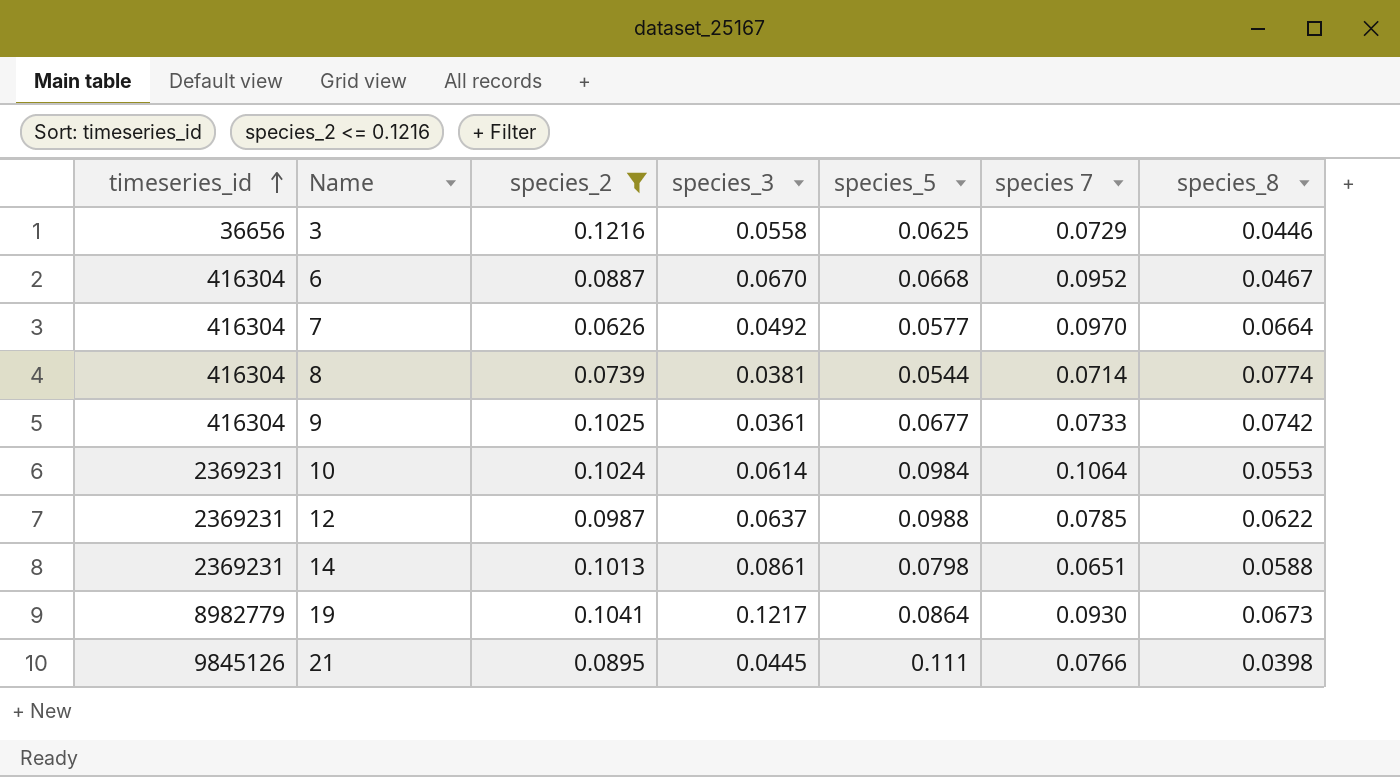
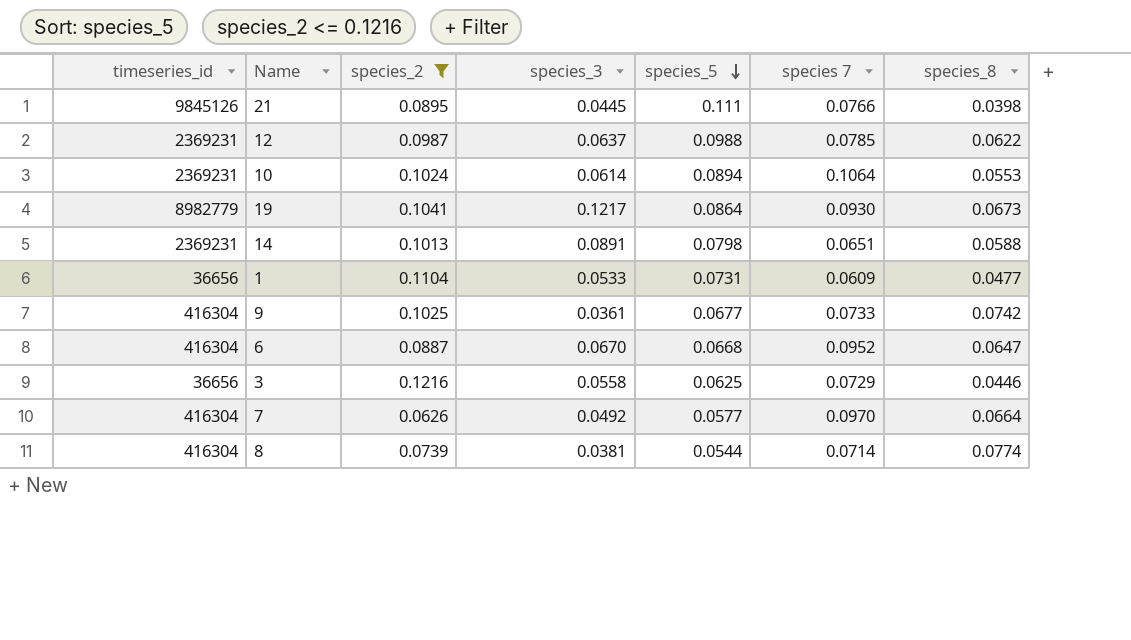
row order: timeseries_id ascending -> species_5 descending
10 | species_5: 0.0984 -> 0.0894
14 | species_3: 0.0861 -> 0.0891
row 1: none -> 36656 | 0.1104 | 0.0533 | 0.0731 | 0.0609 | 0.0477
6 | species_8: 0.0467 -> 0.0647

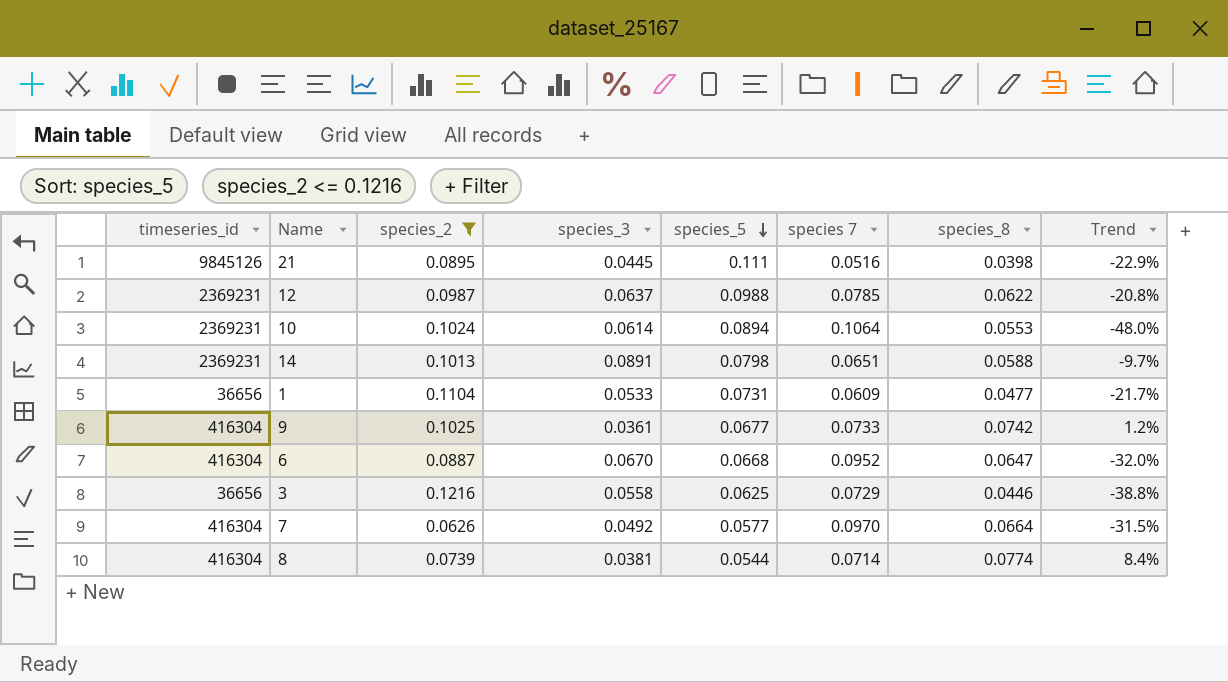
column Trend | formula: none -> ([species_8] - [species 7]) / [species 7]
row 19: 8982779 | 0.1041 | 0.1217 | 0.0864 | 0.0930 | 0.0673 -> none
21 | species 7: 0.0766 -> 0.0516

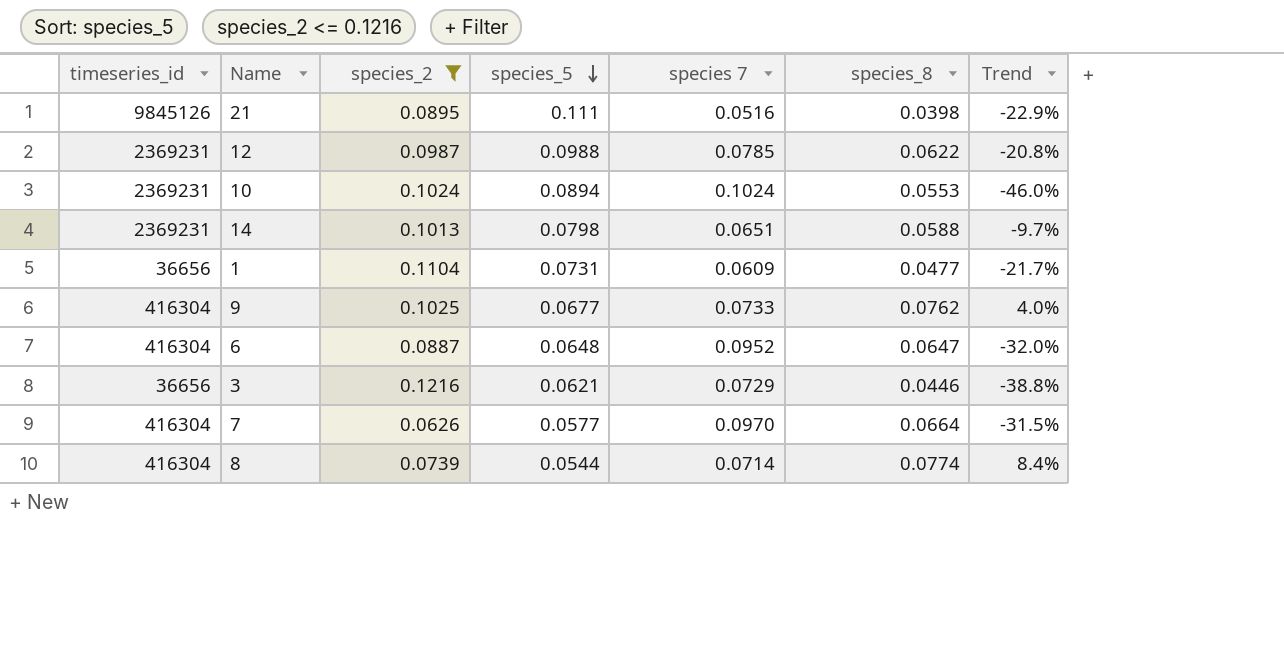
column species_3 | position: 4 -> none
10 | species 7: 0.1064 -> 0.1024
10 | Trend: -48.0% -> -46.0%
9 | species_8: 0.0742 -> 0.0762
9 | Trend: 1.2% -> 4.0%
6 | species_5: 0.0668 -> 0.0648
3 | species_5: 0.0625 -> 0.0621

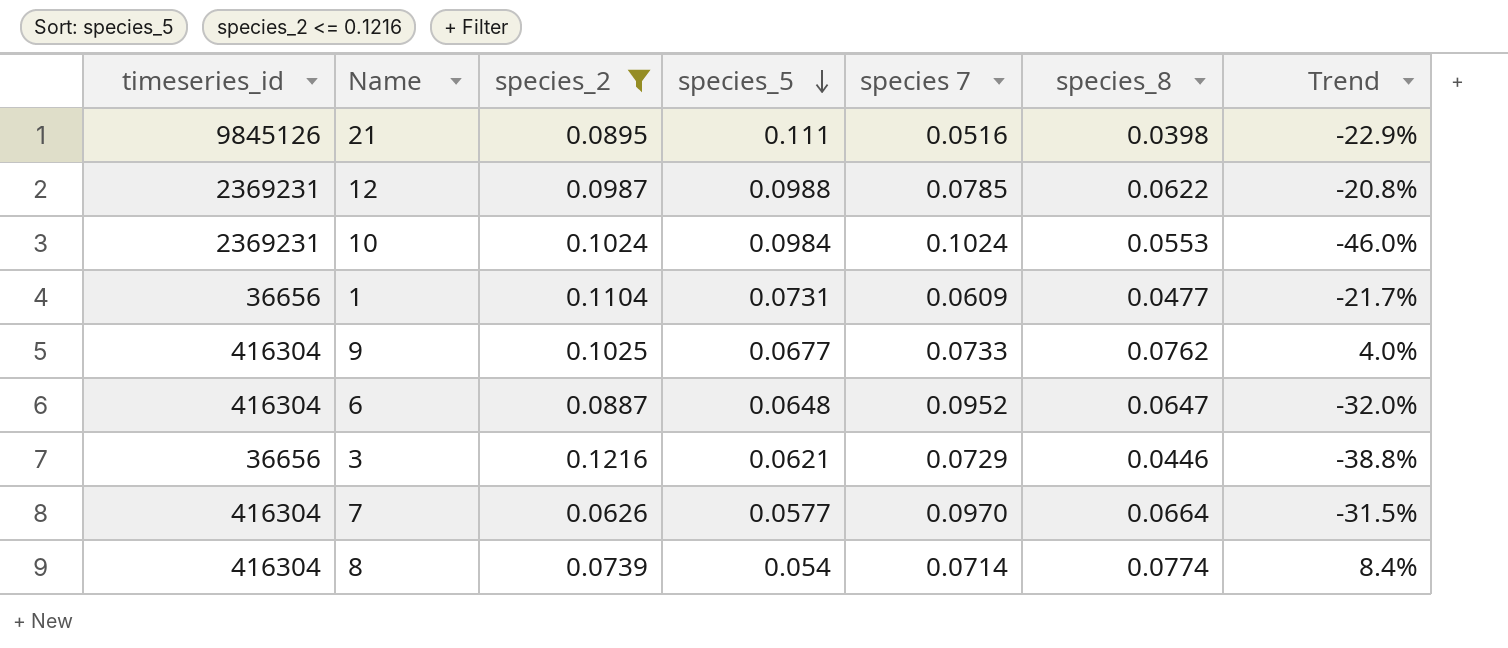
row 14: 2369231 | 0.1013 | 0.0798 | 0.0651 | 0.0588 | -9.7% -> none
10 | species_5: 0.0894 -> 0.0984
8 | species_5: 0.0544 -> 0.054

